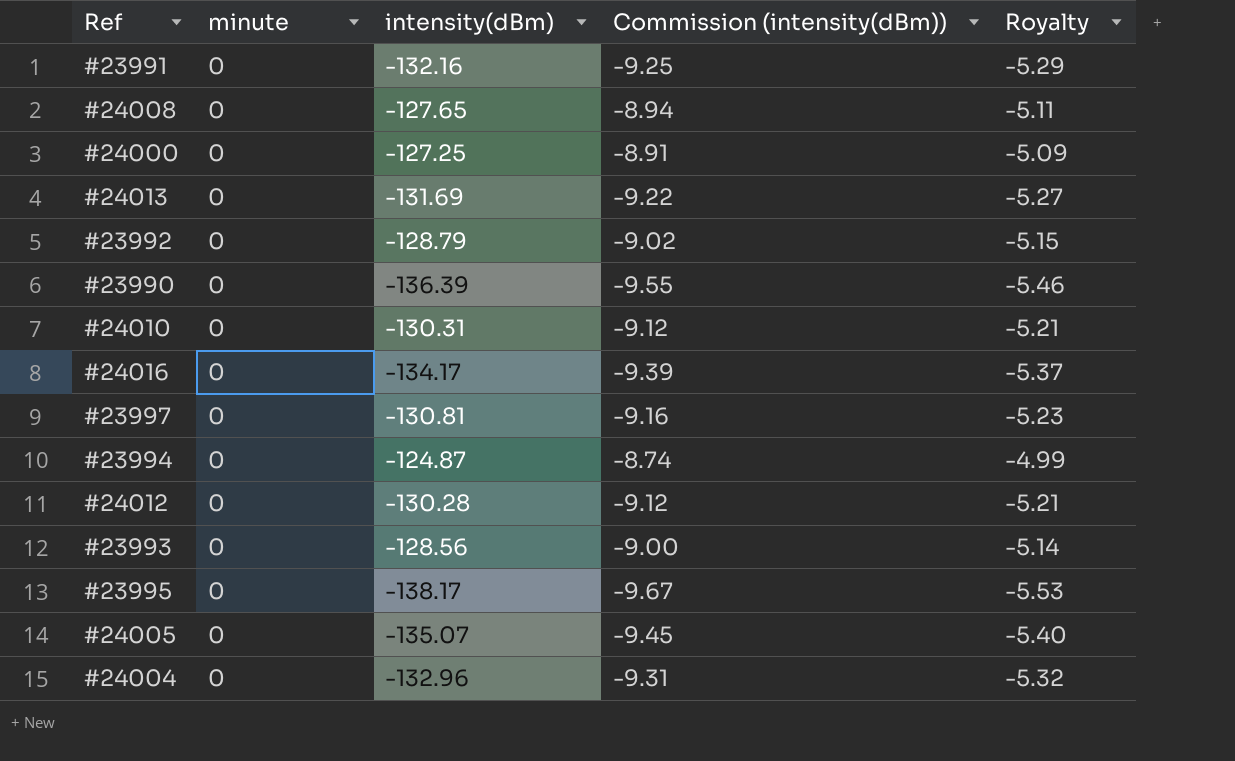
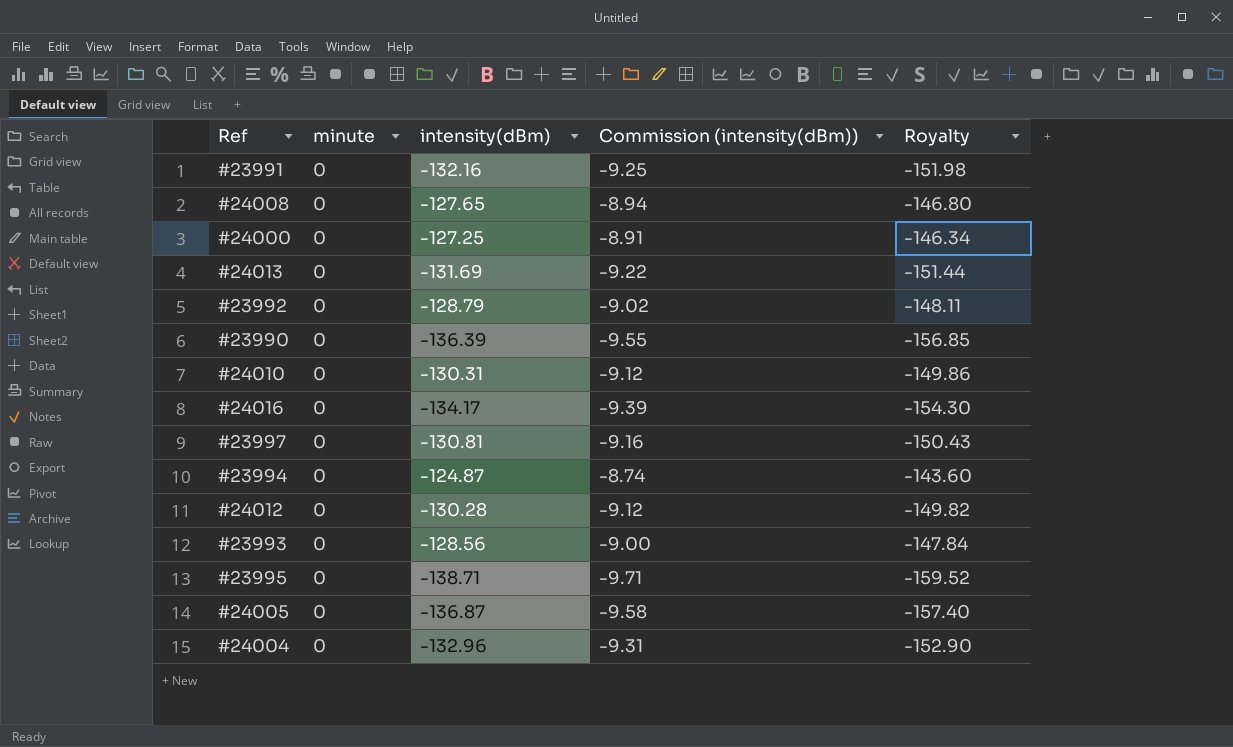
column Royalty | formula: [intensity(dBm)] * 0.04 -> [intensity(dBm)] * 1.15
#23995 | intensity(dBm): -138.17 -> -138.71
#23995 | Commission (intensity(dBm)): -9.67 -> -9.71
#24005 | intensity(dBm): -135.07 -> -136.87
#24005 | Commission (intensity(dBm)): -9.45 -> -9.58

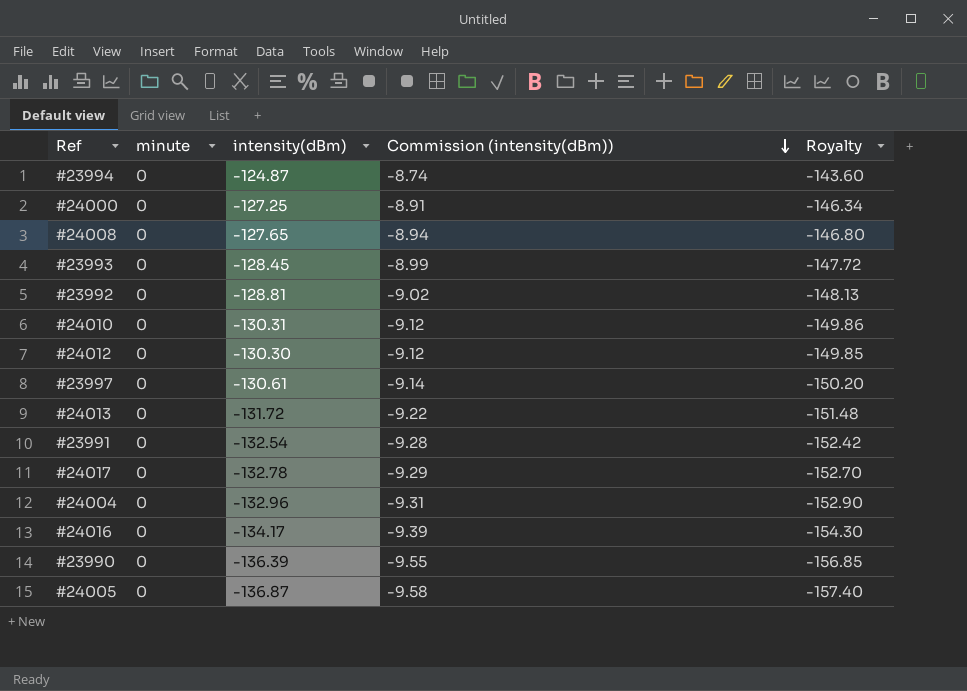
row order: none -> Commission (intensity(dBm)) descending
row #23995: 0 | -138.71 | -9.71 | -159.52 -> none
#23993 | intensity(dBm): -128.56 -> -128.45
#23993 | Commission (intensity(dBm)): -9.00 -> -8.99
#23993 | Royalty: -147.84 -> -147.72
#23992 | intensity(dBm): -128.79 -> -128.81
#23992 | Royalty: -148.11 -> -148.13
#24012 | intensity(dBm): -130.28 -> -130.30
#24012 | Royalty: -149.82 -> -149.85
#23997 | intensity(dBm): -130.81 -> -130.61
#23997 | Commission (intensity(dBm)): -9.16 -> -9.14
#23997 | Royalty: -150.43 -> -150.20
#24013 | intensity(dBm): -131.69 -> -131.72
#24013 | Royalty: -151.44 -> -151.48
#23991 | intensity(dBm): -132.16 -> -132.54
#23991 | Commission (intensity(dBm)): -9.25 -> -9.28
#23991 | Royalty: -151.98 -> -152.42
row #24017: none -> 0 | -132.78 | -9.29 | -152.70

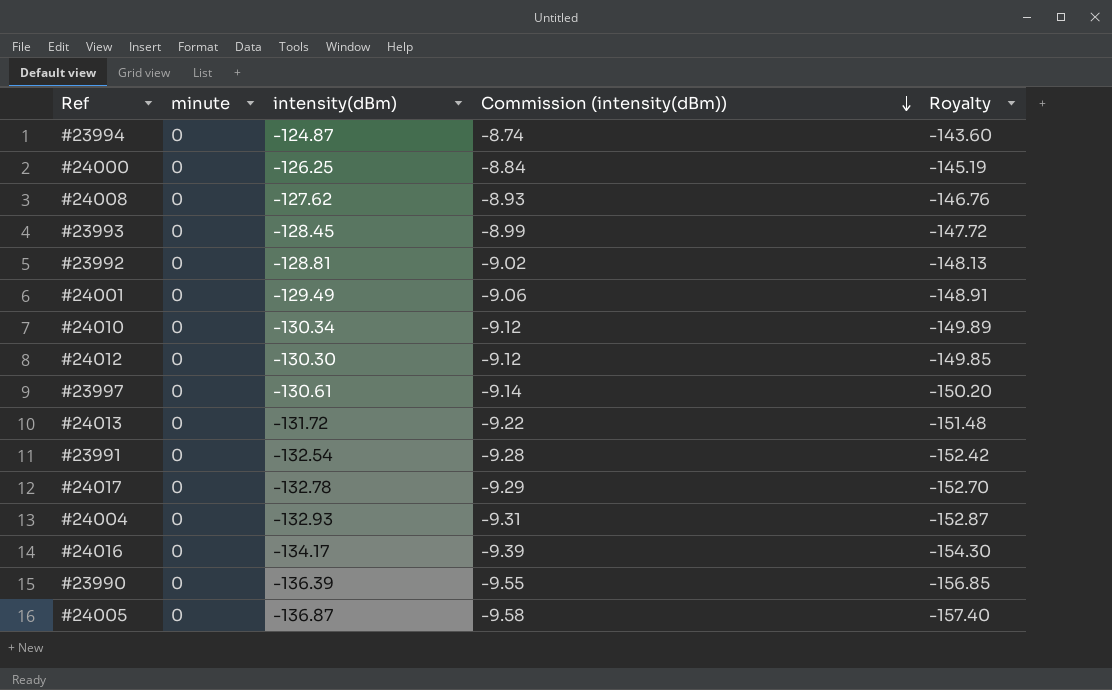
#24000 | intensity(dBm): -127.25 -> -126.25
#24000 | Commission (intensity(dBm)): -8.91 -> -8.84
#24000 | Royalty: -146.34 -> -145.19
#24008 | intensity(dBm): -127.65 -> -127.62
#24008 | Commission (intensity(dBm)): -8.94 -> -8.93
#24008 | Royalty: -146.80 -> -146.76
row #24001: none -> 0 | -129.49 | -9.06 | -148.91
#24010 | intensity(dBm): -130.31 -> -130.34
#24010 | Royalty: -149.86 -> -149.89
#24004 | intensity(dBm): -132.96 -> -132.93
#24004 | Royalty: -152.90 -> -152.87

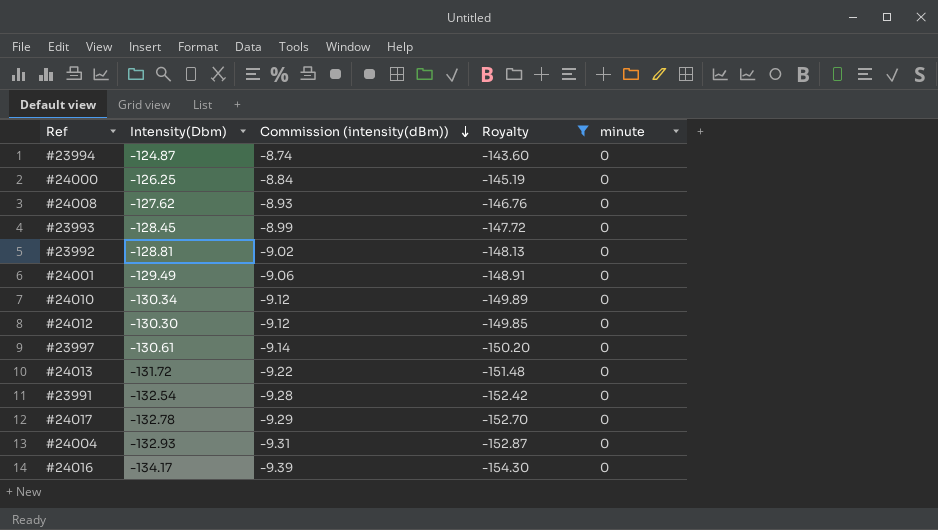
filter: none -> Royalty >= -154.30
column name: intensity(dBm) -> Intensity(Dbm)
column minute | position: 2 -> 5

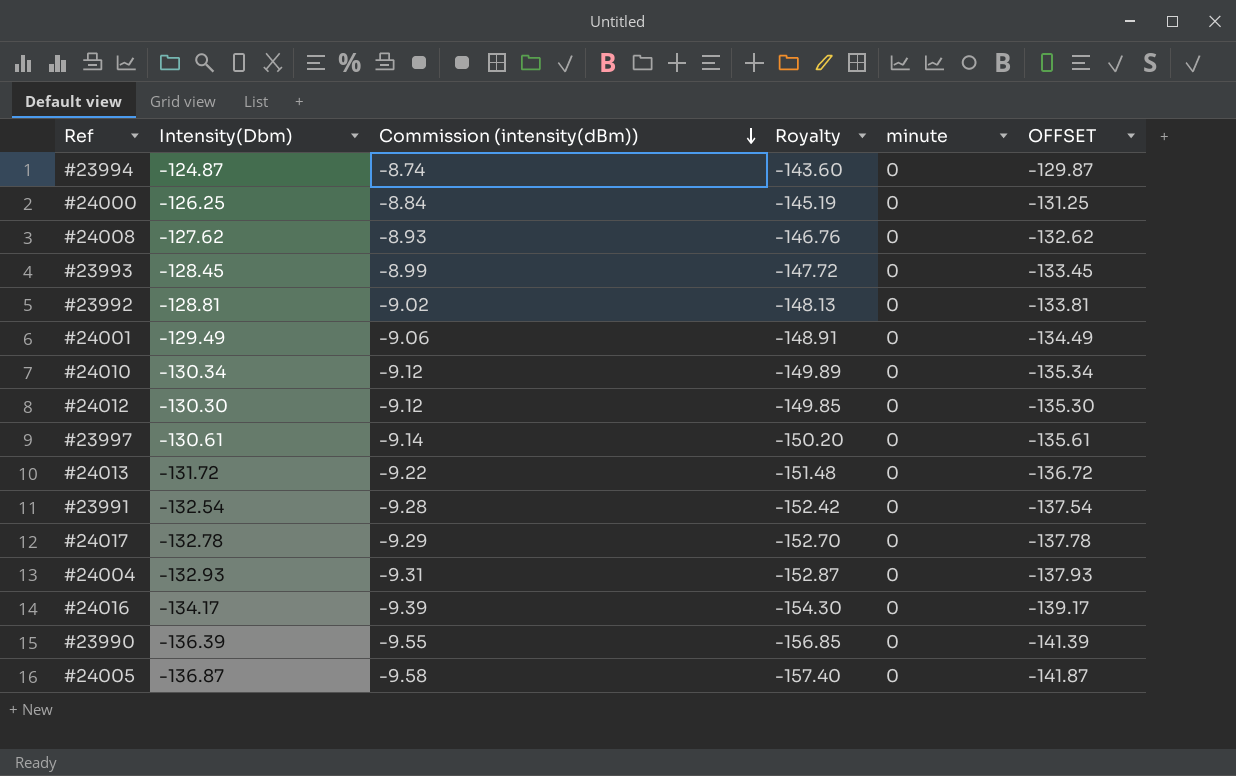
filter: Royalty >= -154.30 -> none
column OFFSET | formula: none -> [Intensity(Dbm)] - 5

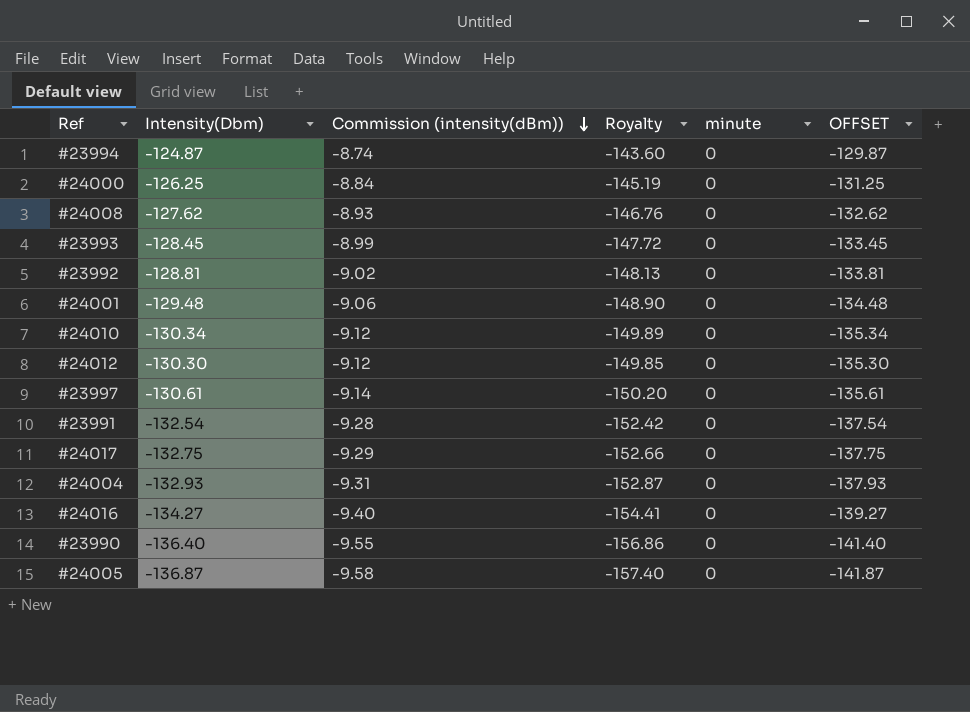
row #24013: -131.72 | -9.22 | -151.48 | 0 | -136.72 -> none
#24001 | Intensity(Dbm): -129.49 -> -129.48
#24001 | Royalty: -148.91 -> -148.90
#24001 | OFFSET: -134.49 -> -134.48
#24017 | Intensity(Dbm): -132.78 -> -132.75
#24017 | Royalty: -152.70 -> -152.66
#24017 | OFFSET: -137.78 -> -137.75
#24016 | Intensity(Dbm): -134.17 -> -134.27
#24016 | Commission (intensity(dBm)): -9.39 -> -9.40
#24016 | Royalty: -154.30 -> -154.41
#24016 | OFFSET: -139.17 -> -139.27
#23990 | Intensity(Dbm): -136.39 -> -136.40
#23990 | Royalty: -156.85 -> -156.86
#23990 | OFFSET: -141.39 -> -141.40

